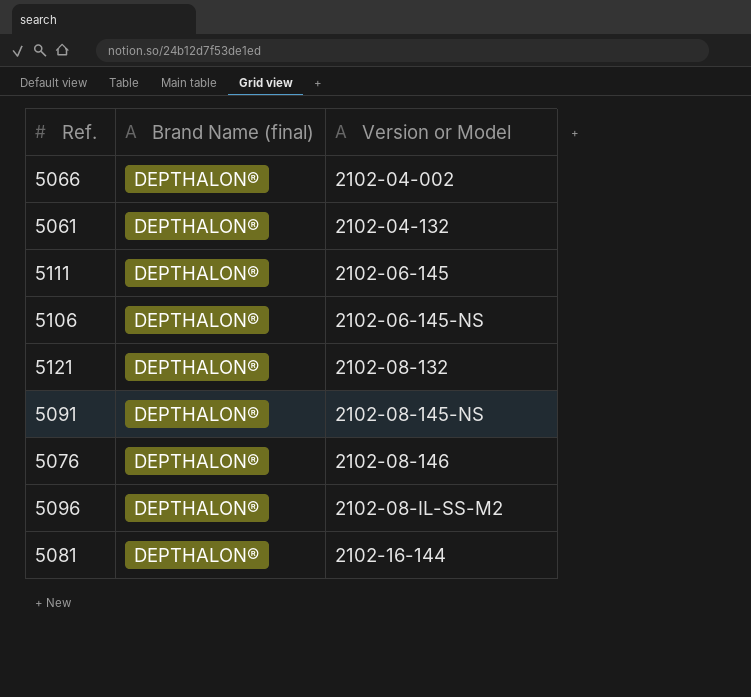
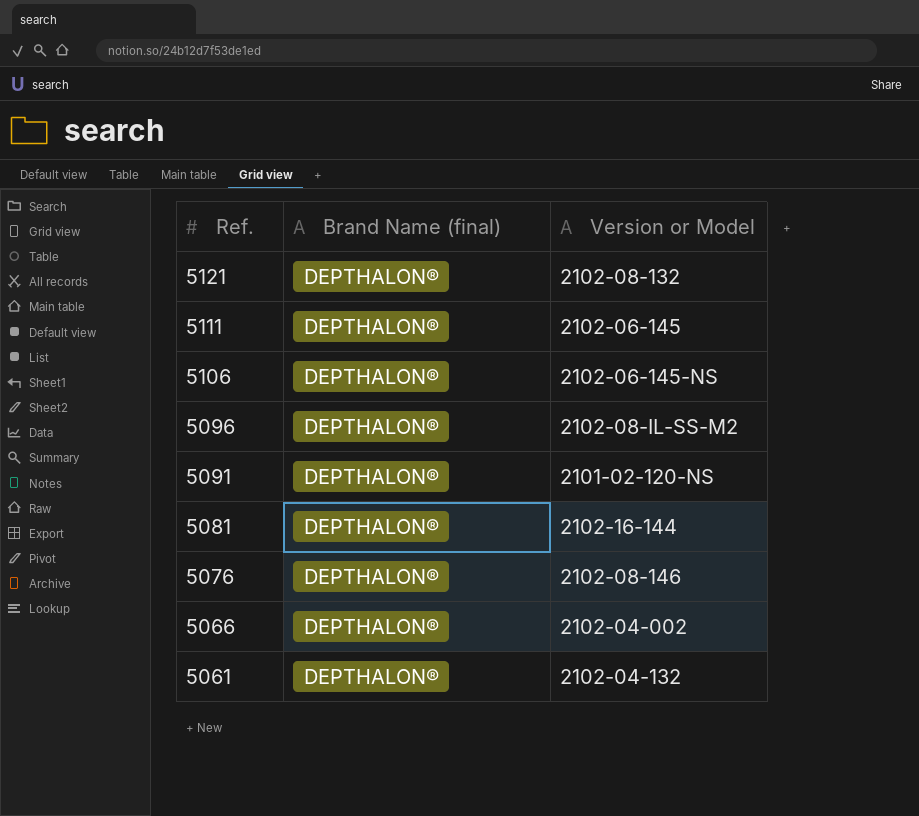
row order: Version or Model ascending -> Ref. descending
5091 | Version or Model: 2102-08-145-NS -> 2101-02-120-NS

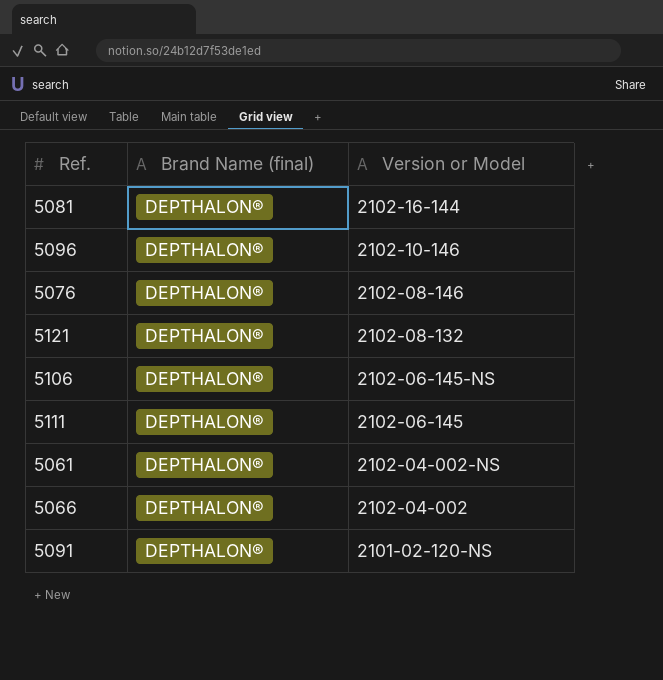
row order: Ref. descending -> Version or Model descending
5096 | Version or Model: 2102-08-IL-SS-M2 -> 2102-10-146
5061 | Version or Model: 2102-04-132 -> 2102-04-002-NS

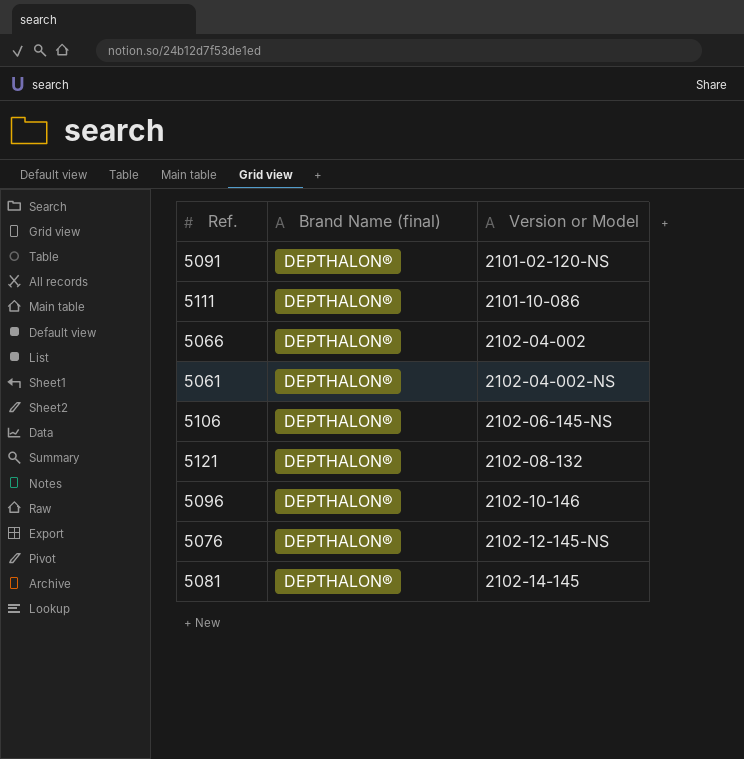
row order: Version or Model descending -> Version or Model ascending
5111 | Version or Model: 2102-06-145 -> 2101-10-086
5076 | Version or Model: 2102-08-146 -> 2102-12-145-NS
5081 | Version or Model: 2102-16-144 -> 2102-14-145

